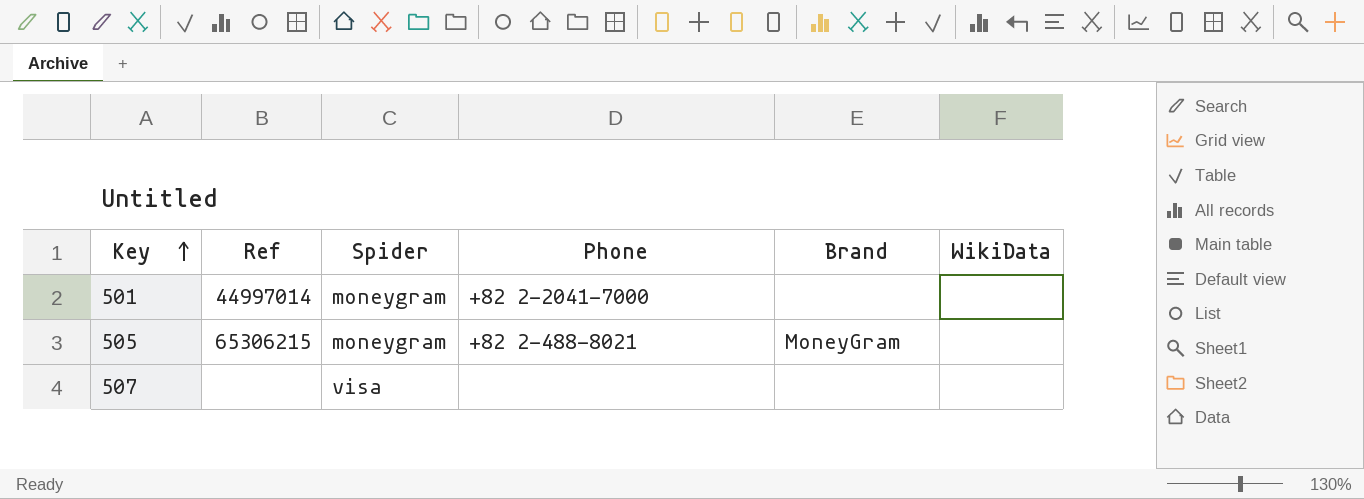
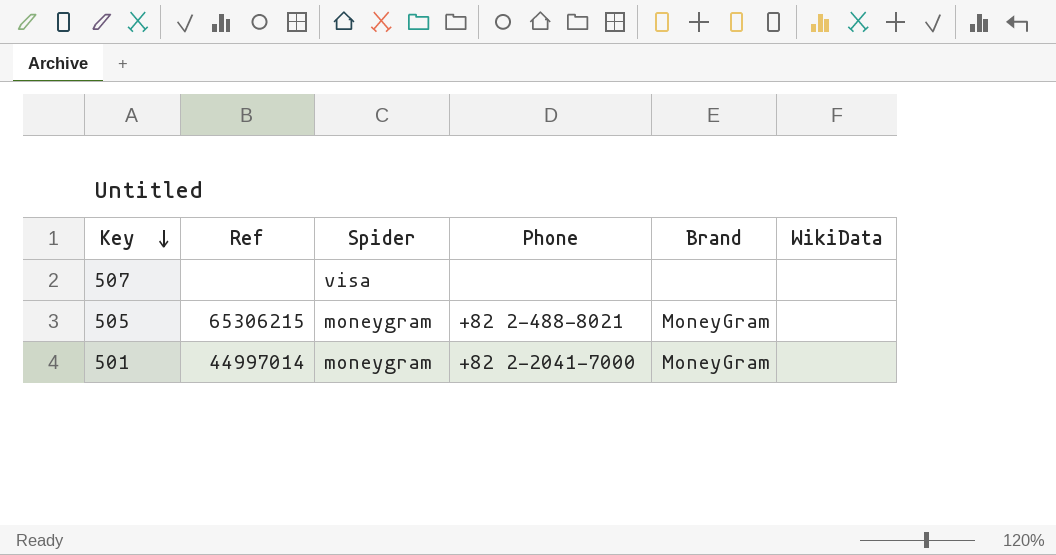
row order: Key ascending -> Key descending
501 | Brand: none -> MoneyGram

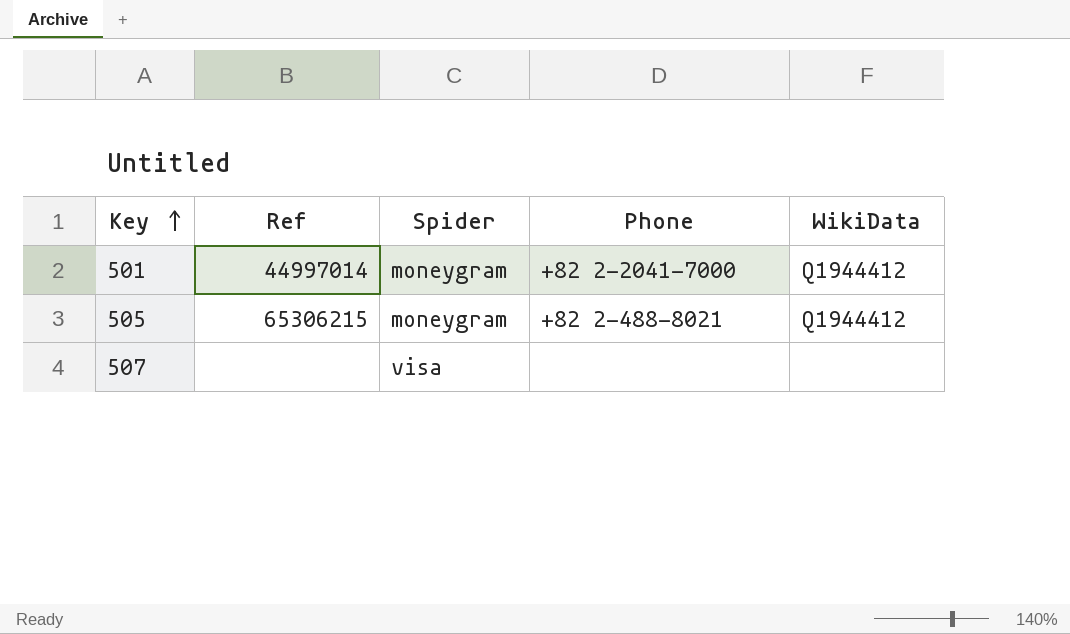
row order: Key descending -> Key ascending
column Brand | position: 5 -> none
501 | WikiData: none -> Q1944412
505 | WikiData: none -> Q1944412

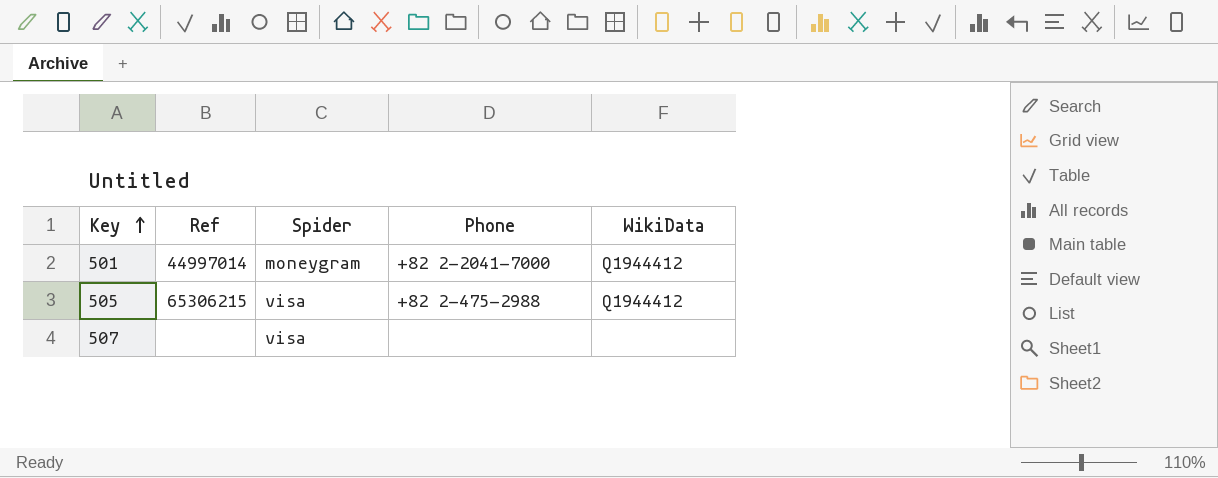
505 | Spider: moneygram -> visa
505 | Phone: +82 2-488-8021 -> +82 2-475-2988

